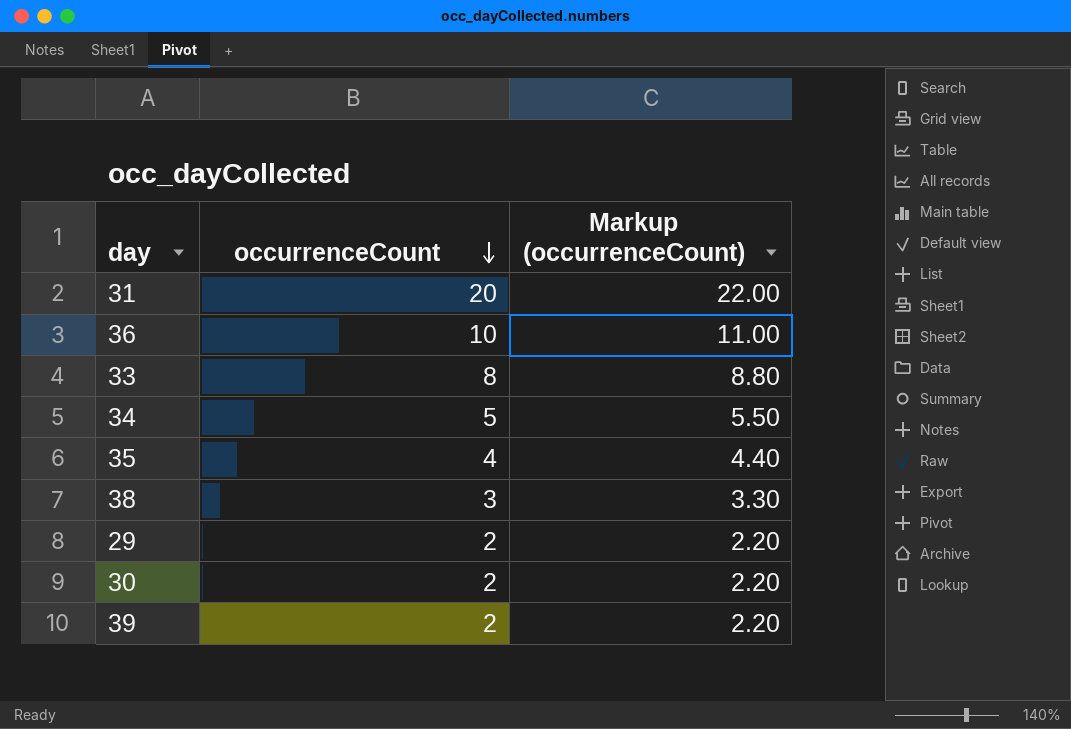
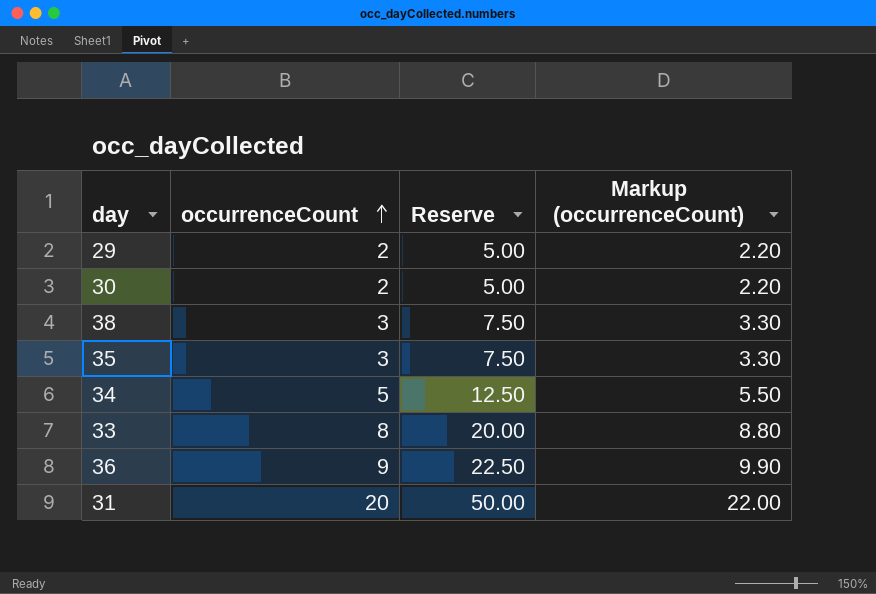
row order: occurrenceCount descending -> occurrenceCount ascending
column Reserve | formula: none -> [occurrenceCount] * 2.5
row 39: 2 | 2.20 -> none
35 | occurrenceCount: 4 -> 3
35 | Markup (occurrenceCount): 4.40 -> 3.30
36 | occurrenceCount: 10 -> 9
36 | Markup (occurrenceCount): 11.00 -> 9.90

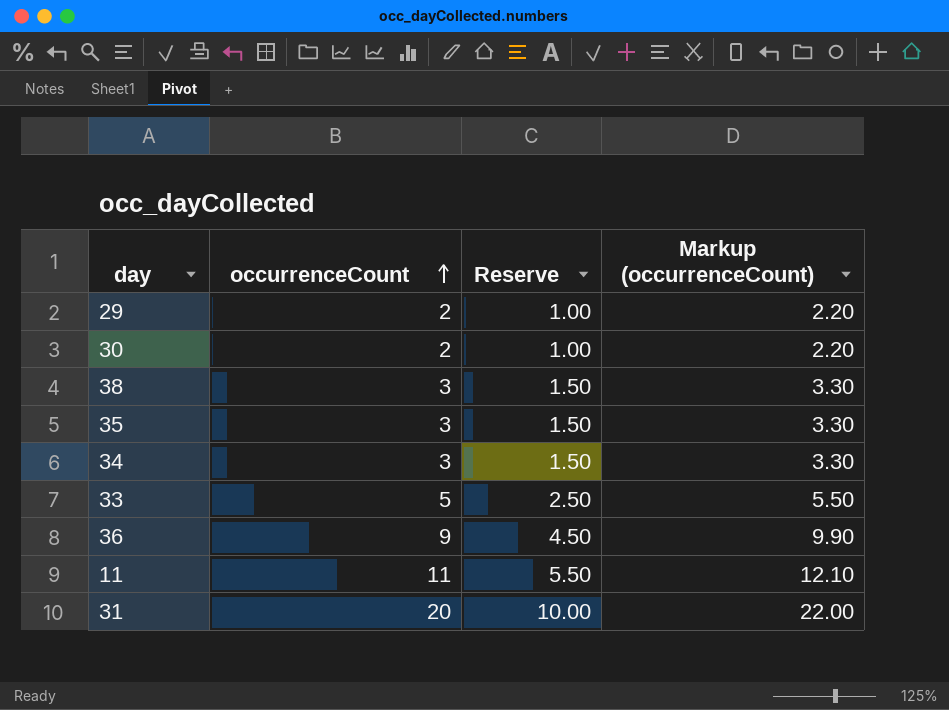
column Reserve | formula: [occurrenceCount] * 2.5 -> [occurrenceCount] * 0.5
34 | occurrenceCount: 5 -> 3
34 | Markup (occurrenceCount): 5.50 -> 3.30
33 | occurrenceCount: 8 -> 5
33 | Markup (occurrenceCount): 8.80 -> 5.50
row 11: none -> 11 | 5.50 | 12.10

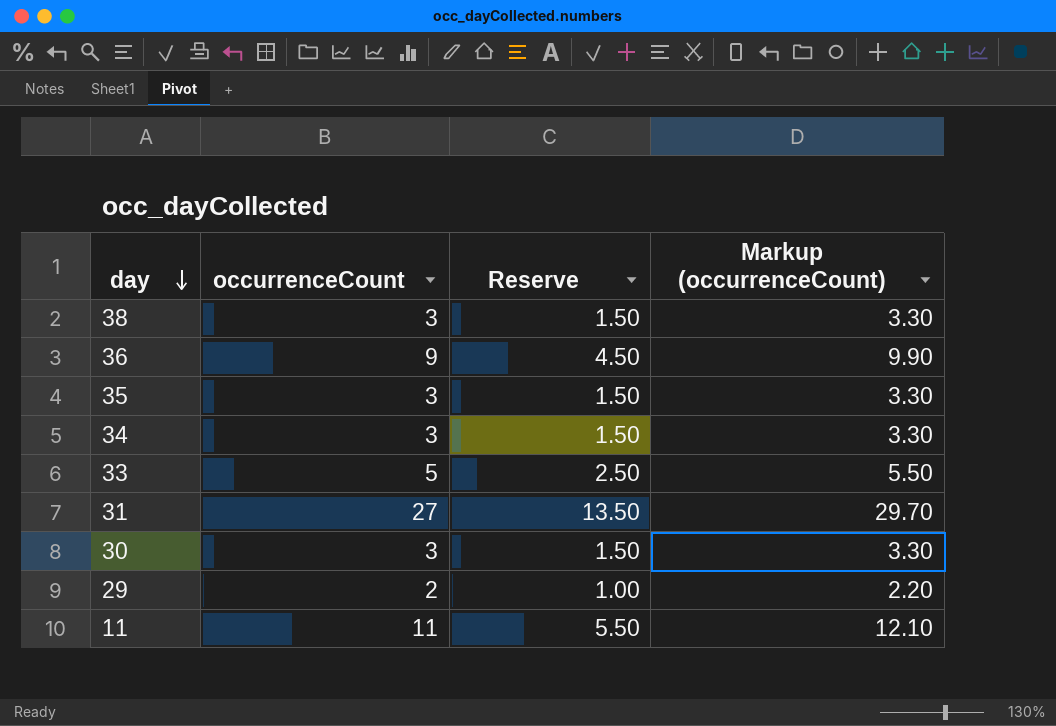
row order: occurrenceCount ascending -> day descending
31 | occurrenceCount: 20 -> 27
31 | Reserve: 10.00 -> 13.50
31 | Markup (occurrenceCount): 22.00 -> 29.70
30 | occurrenceCount: 2 -> 3
30 | Reserve: 1.00 -> 1.50
30 | Markup (occurrenceCount): 2.20 -> 3.30

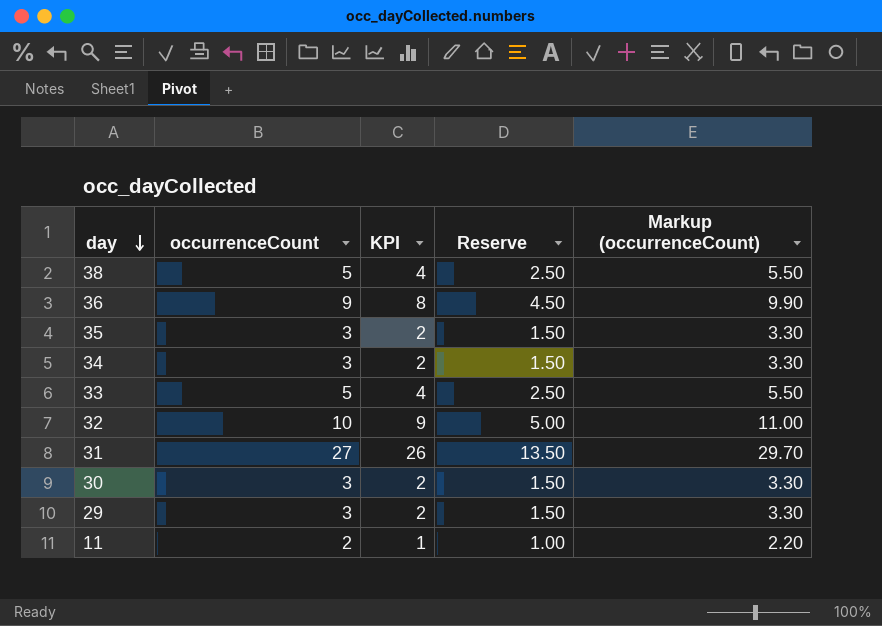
column KPI | formula: none -> [occurrenceCount] - 1
38 | occurrenceCount: 3 -> 5
38 | Reserve: 1.50 -> 2.50
38 | Markup (occurrenceCount): 3.30 -> 5.50
row 32: none -> 10 | 9 | 5.00 | 11.00
29 | occurrenceCount: 2 -> 3
29 | Reserve: 1.00 -> 1.50
29 | Markup (occurrenceCount): 2.20 -> 3.30
11 | occurrenceCount: 11 -> 2
11 | Reserve: 5.50 -> 1.00
11 | Markup (occurrenceCount): 12.10 -> 2.20

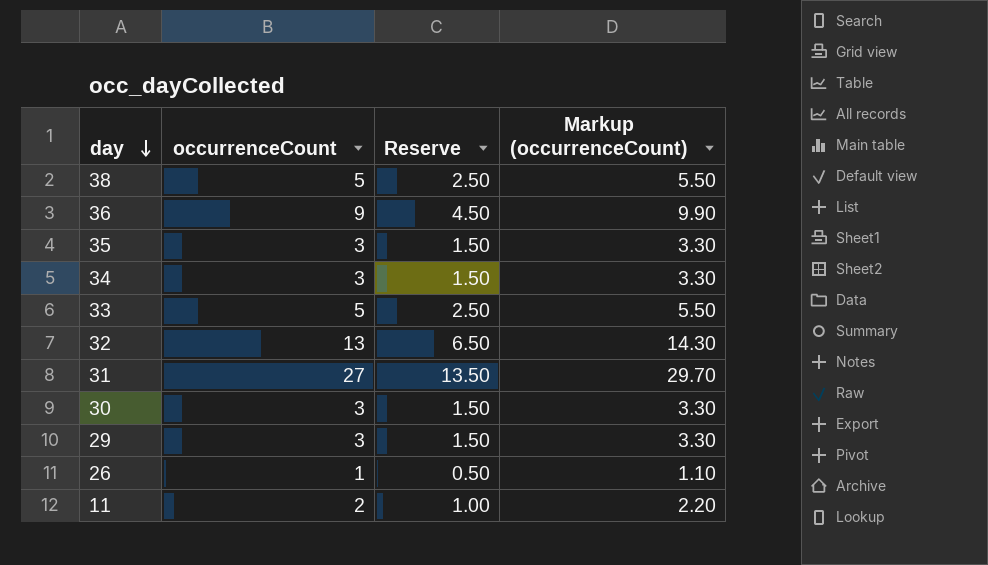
column KPI | formula: [occurrenceCount] - 1 -> none
32 | occurrenceCount: 10 -> 13
32 | Reserve: 5.00 -> 6.50
32 | Markup (occurrenceCount): 11.00 -> 14.30
row 26: none -> 1 | 0.50 | 1.10

